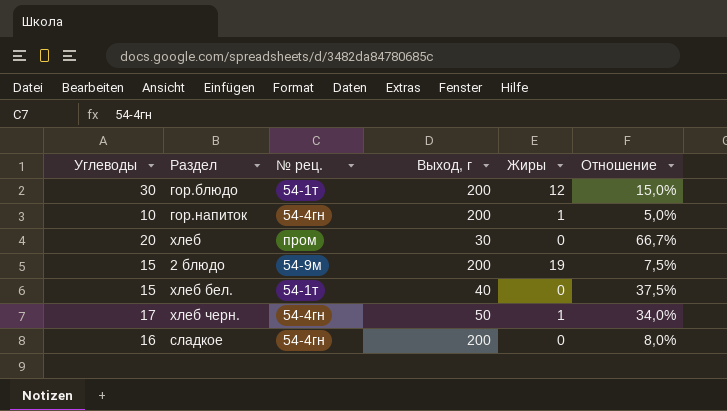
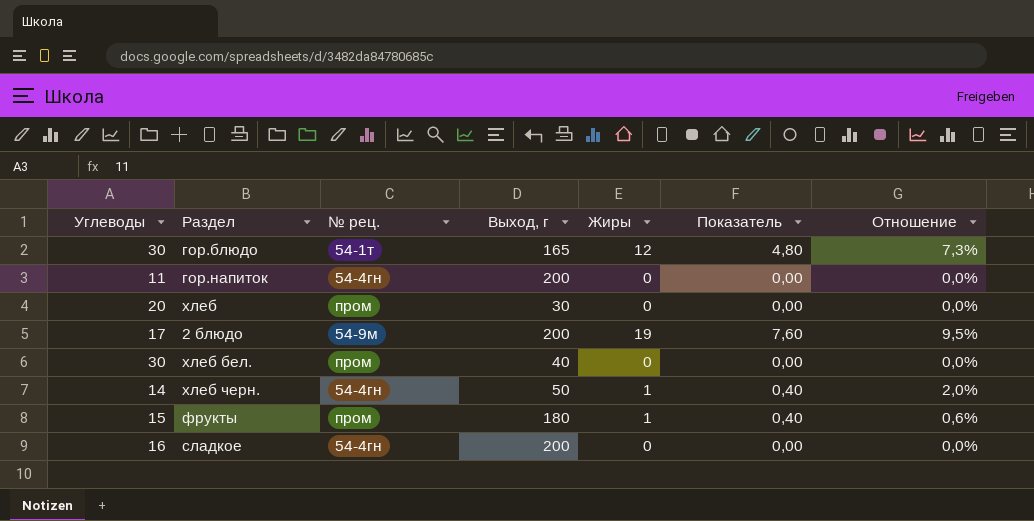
column Показатель | formula: none -> [Жиры] * 0,4
column Отношение | formula: [Углеводы] / [Выход, г] -> [Жиры] / [Выход, г]
гор.блюдо | Выход, г: 200 -> 165
гор.напиток | Углеводы: 10 -> 11
гор.напиток | Жиры: 1 -> 0
2 блюдо | Углеводы: 15 -> 17
хлеб бел. | Углеводы: 15 -> 30
хлеб бел. | № рец.: 54-1т -> пром
хлеб черн. | Углеводы: 17 -> 14
row фрукты: none -> 15 | пром | 180 | 1 | 0,40 | 0,6%

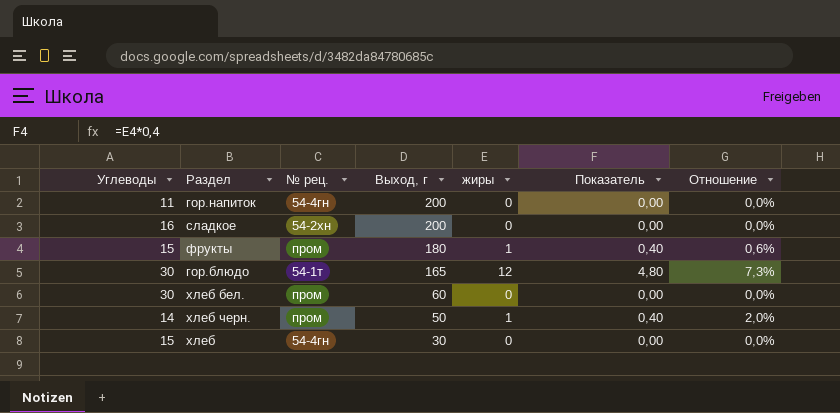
row order: none -> Выход, г descending
column name: Жиры -> жиры
row 2 блюдо: 17 | 54-9м | 200 | 19 | 7,60 | 9,5% -> none
сладкое | № рец.: 54-4гн -> 54-2хн
хлеб бел. | Выход, г: 40 -> 60
хлеб черн. | № рец.: 54-4гн -> пром
хлеб | Углеводы: 20 -> 15
хлеб | № рец.: пром -> 54-4гн

